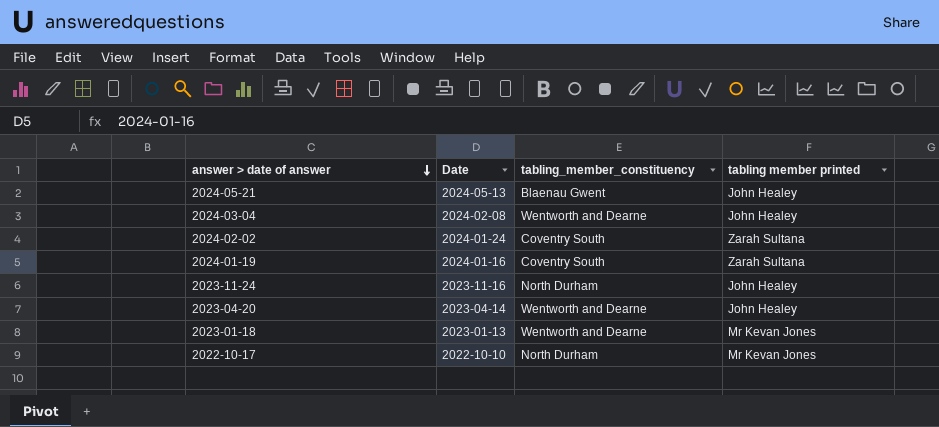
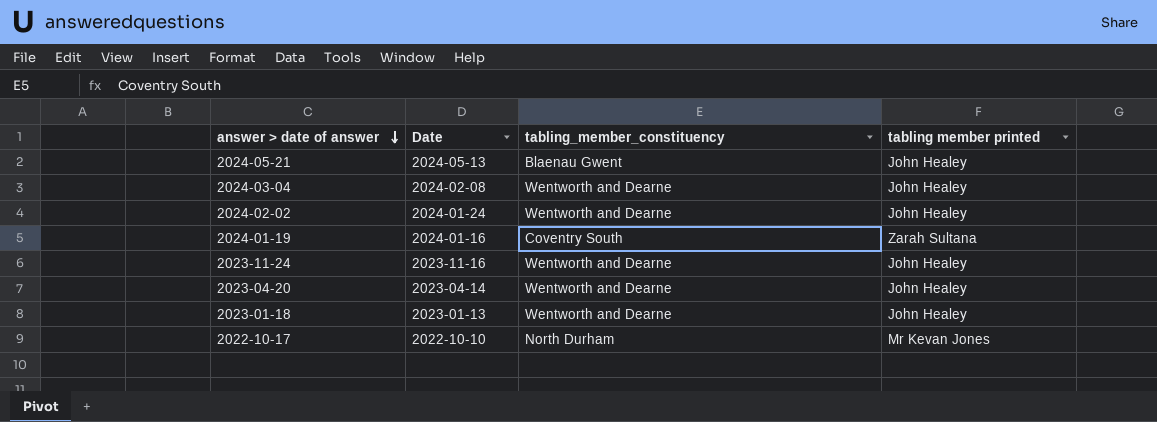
2024-02-02 | tabling_member_constituency: Coventry South -> Wentworth and Dearne
2024-02-02 | tabling member printed: Zarah Sultana -> John Healey
2023-11-24 | tabling_member_constituency: North Durham -> Wentworth and Dearne
2023-01-18 | tabling member printed: Mr Kevan Jones -> John Healey

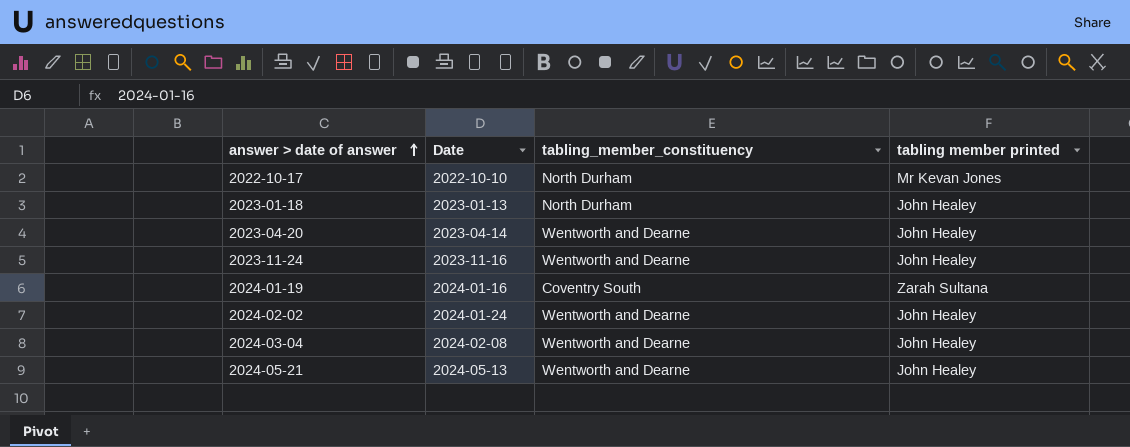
row order: answer > date of answer descending -> answer > date of answer ascending
2023-01-18 | tabling_member_constituency: Wentworth and Dearne -> North Durham
2024-05-21 | tabling_member_constituency: Blaenau Gwent -> Wentworth and Dearne

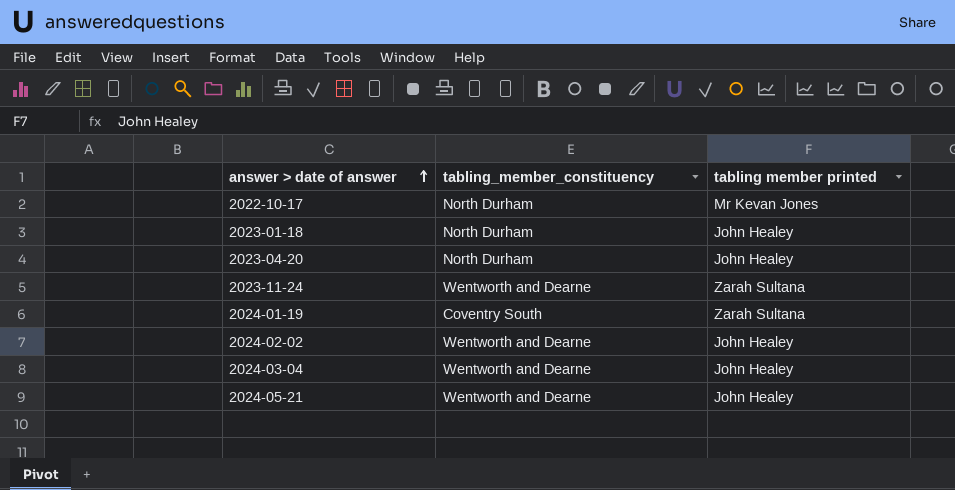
column Date | position: 2 -> none
2023-04-20 | tabling_member_constituency: Wentworth and Dearne -> North Durham
2023-11-24 | tabling member printed: John Healey -> Zarah Sultana

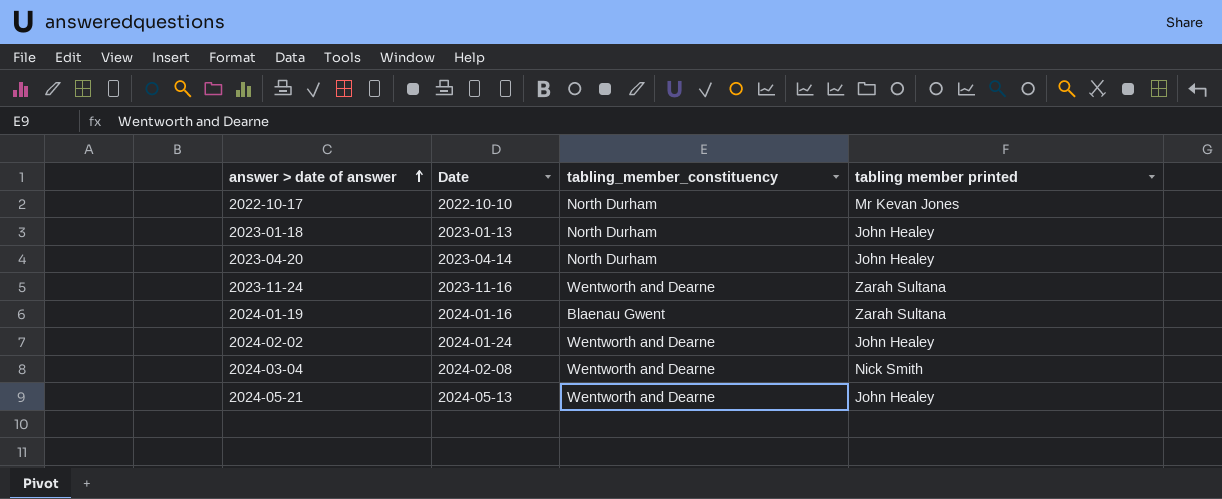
column Date | position: none -> 2
2024-01-19 | tabling_member_constituency: Coventry South -> Blaenau Gwent
2024-03-04 | tabling member printed: John Healey -> Nick Smith

